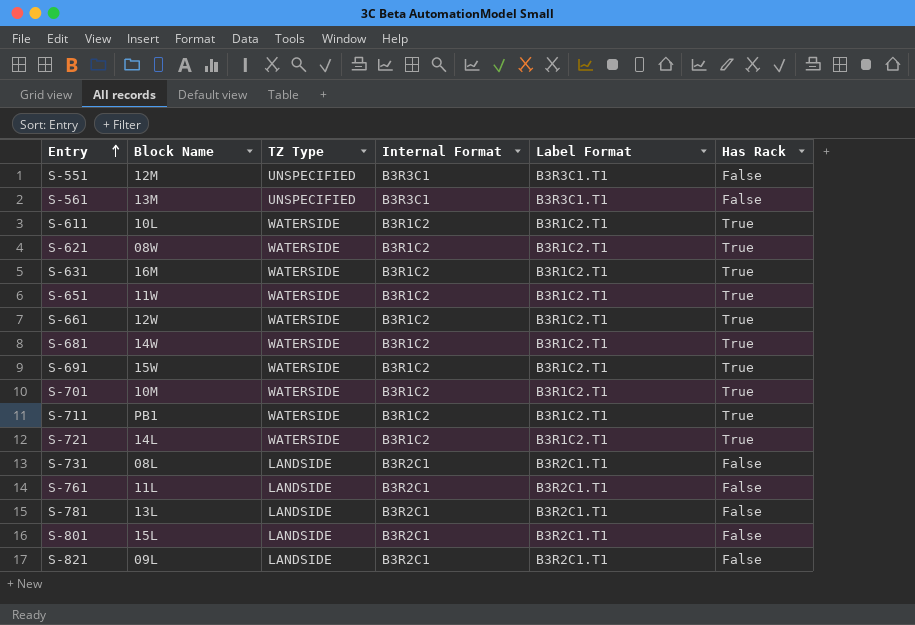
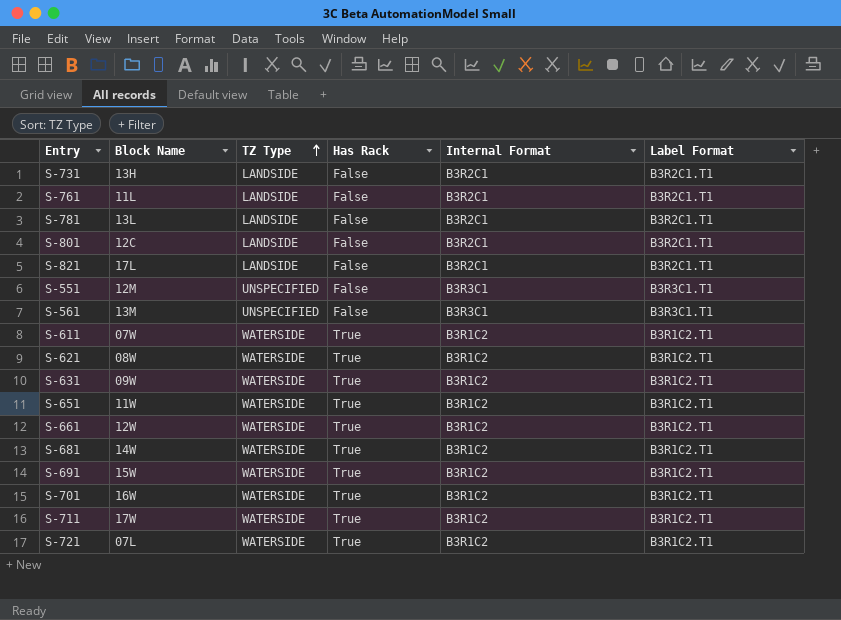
row order: Entry ascending -> TZ Type ascending
column Has Rack | position: 6 -> 4
S-731 | Block Name: 08L -> 13H
S-801 | Block Name: 15L -> 12C
S-821 | Block Name: 09L -> 17L
S-611 | Block Name: 10L -> 07W
S-631 | Block Name: 16M -> 09W
S-701 | Block Name: 10M -> 16W
S-711 | Block Name: PB1 -> 17W
S-721 | Block Name: 14L -> 07L

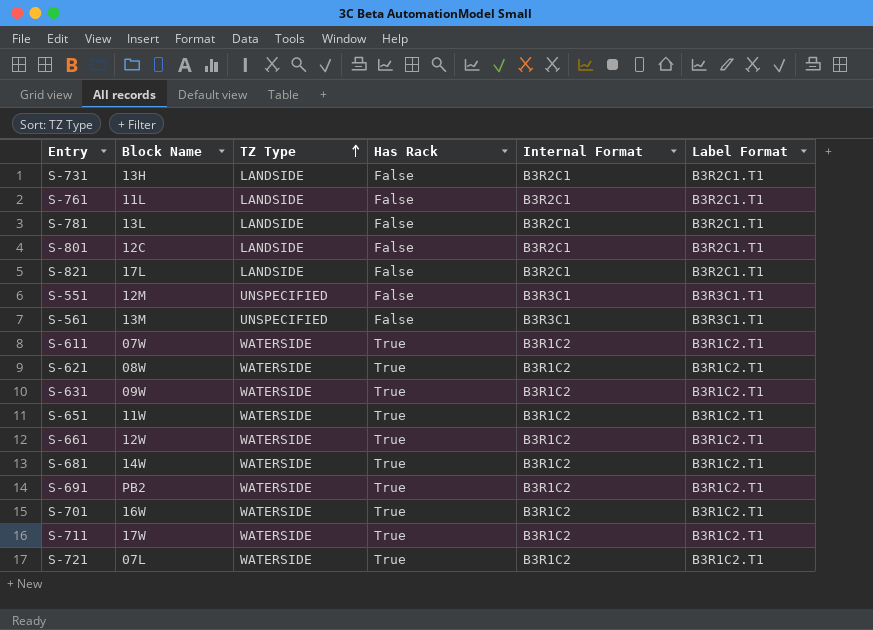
S-691 | Block Name: 15W -> PB2

